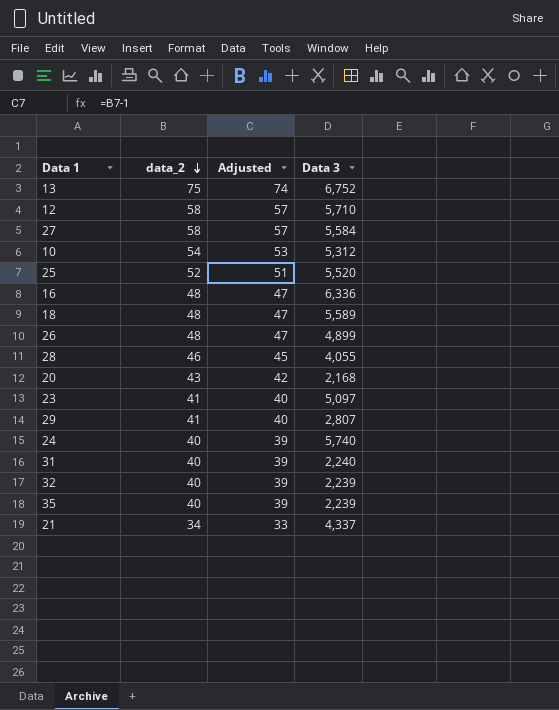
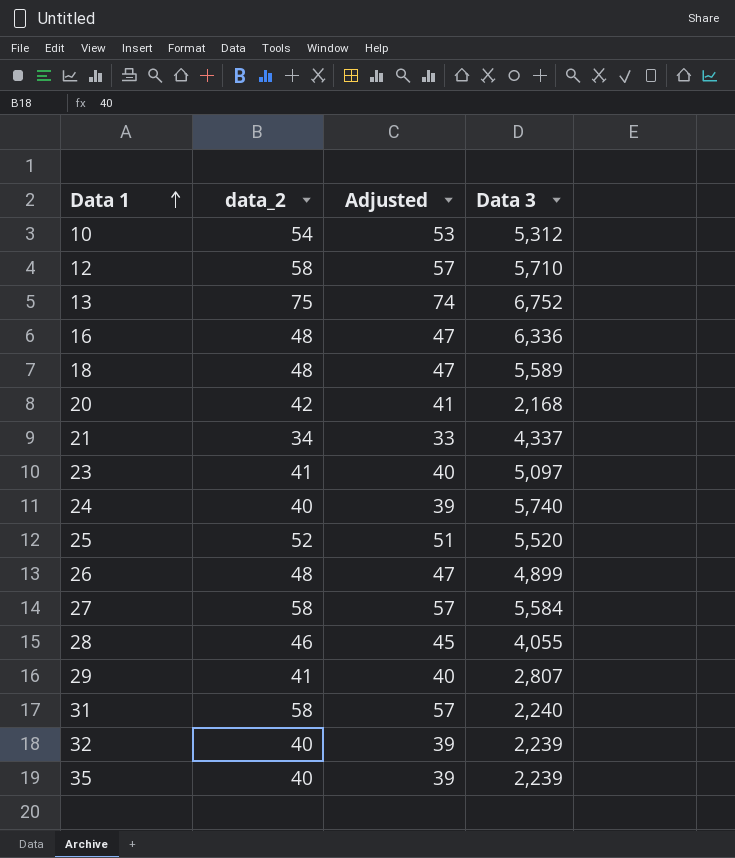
row order: data_2 descending -> Data 1 ascending
20 | data_2: 43 -> 42
20 | Adjusted: 42 -> 41
31 | data_2: 40 -> 58
31 | Adjusted: 39 -> 57

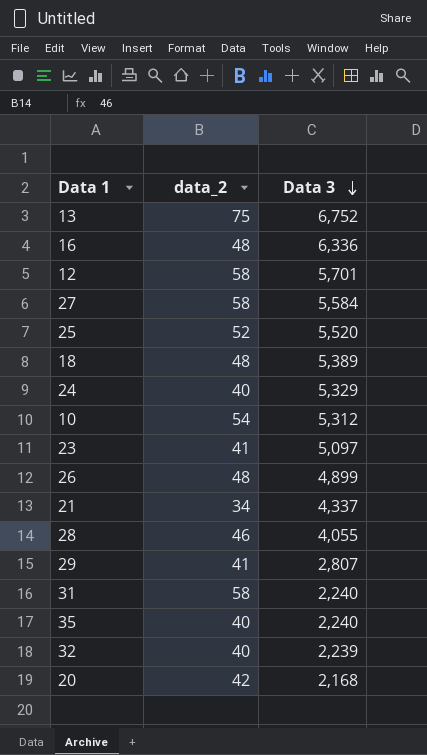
row order: Data 1 ascending -> Data 3 descending
column Adjusted | formula: [data_2] - 1 -> none
12 | Data 3: 5,710 -> 5,701
18 | Data 3: 5,589 -> 5,389
24 | Data 3: 5,740 -> 5,329
35 | Data 3: 2,239 -> 2,240

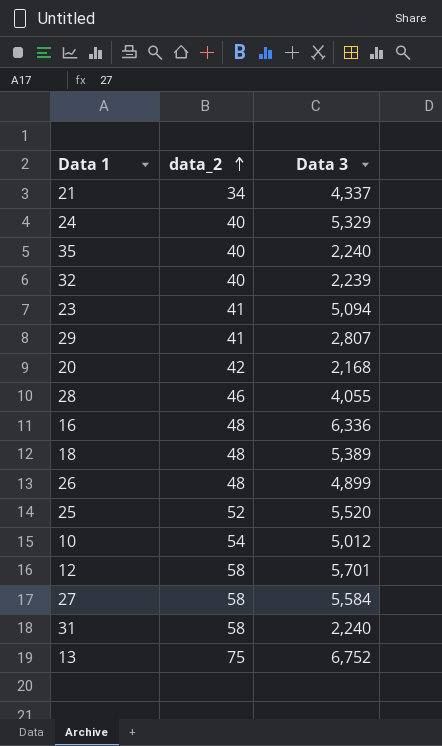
row order: Data 3 descending -> data_2 ascending
23 | Data 3: 5,097 -> 5,094
10 | Data 3: 5,312 -> 5,012

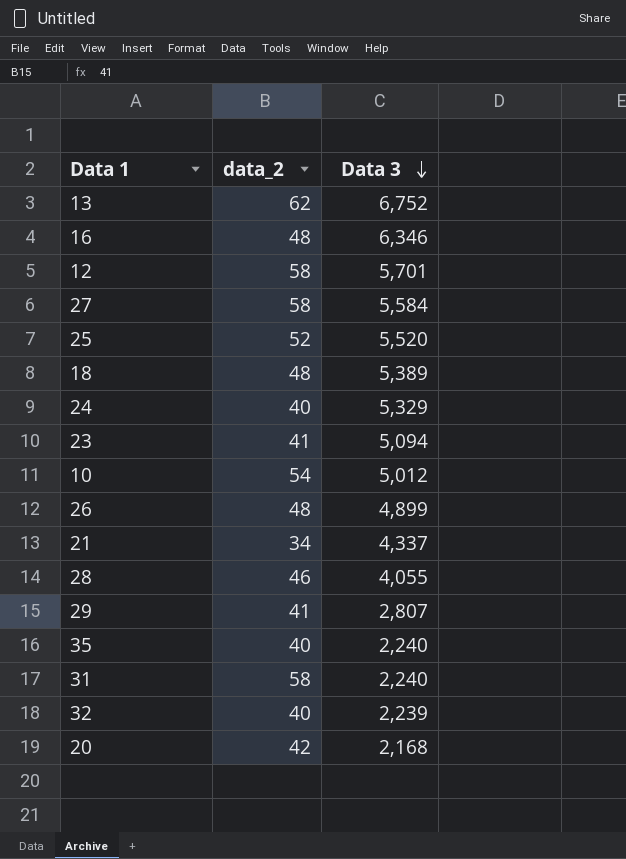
row order: data_2 ascending -> Data 3 descending
13 | data_2: 75 -> 62
16 | Data 3: 6,336 -> 6,346

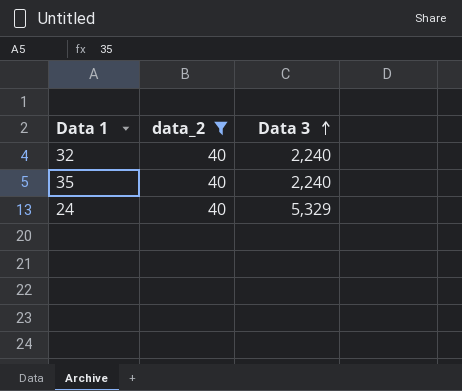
filter: none -> data_2 = 40
row order: Data 3 descending -> Data 3 ascending
32 | Data 3: 2,239 -> 2,240

